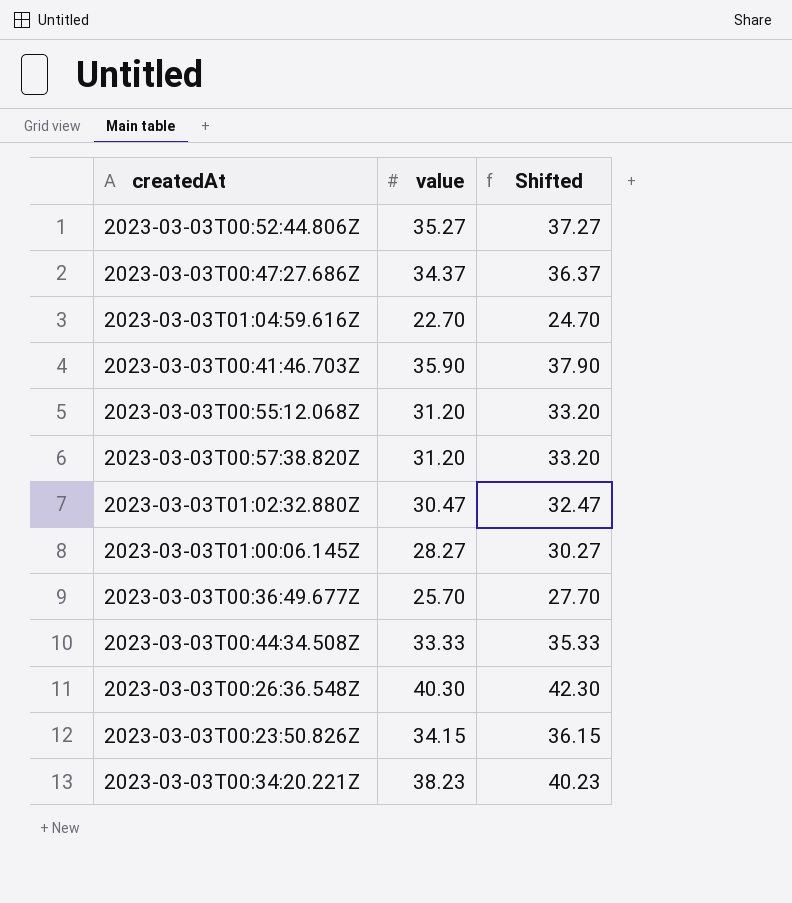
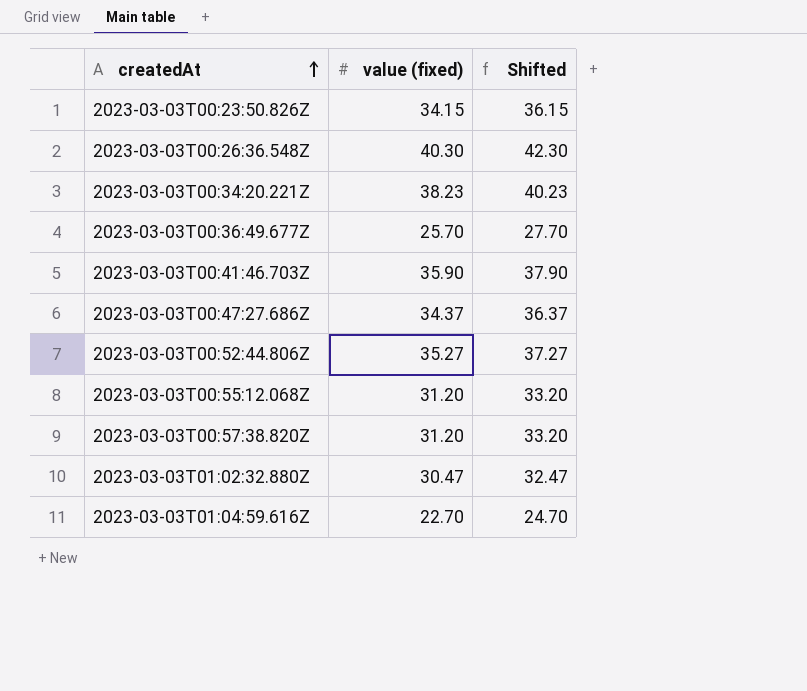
row order: none -> createdAt ascending
column name: value -> value (fixed)
row 2023-03-03T01:00:06.145Z: 28.27 | 30.27 -> none
row 2023-03-03T00:44:34.508Z: 33.33 | 35.33 -> none

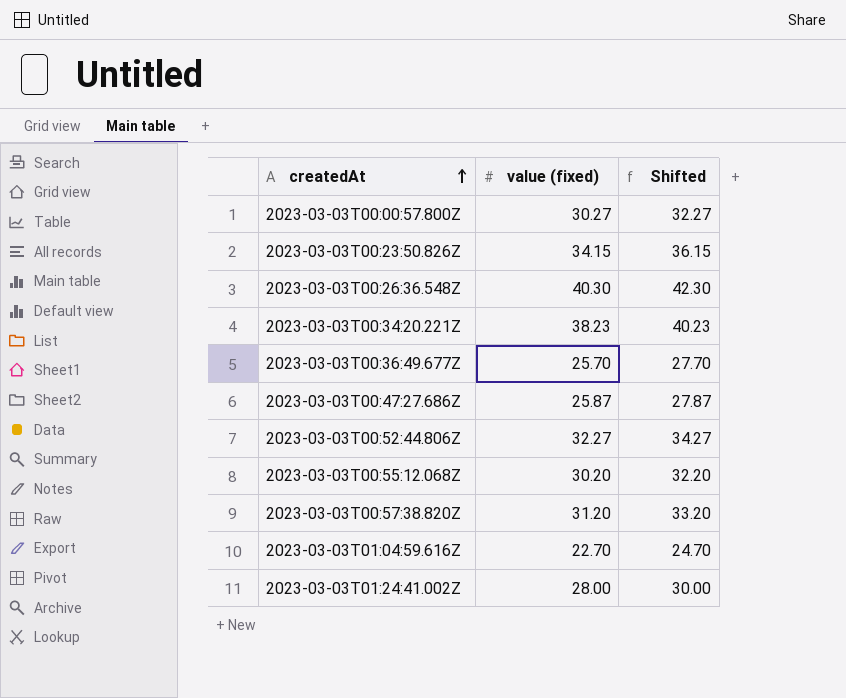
row 2023-03-03T00:41:46.703Z: 35.90 | 37.90 -> none
row 2023-03-03T01:02:32.880Z: 30.47 | 32.47 -> none
row 2023-03-03T00:00:57.800Z: none -> 30.27 | 32.27
2023-03-03T00:47:27.686Z | value (fixed): 34.37 -> 25.87
2023-03-03T00:47:27.686Z | Shifted: 36.37 -> 27.87
2023-03-03T00:52:44.806Z | value (fixed): 35.27 -> 32.27
2023-03-03T00:52:44.806Z | Shifted: 37.27 -> 34.27
2023-03-03T00:55:12.068Z | value (fixed): 31.20 -> 30.20
2023-03-03T00:55:12.068Z | Shifted: 33.20 -> 32.20
row 2023-03-03T01:24:41.002Z: none -> 28.00 | 30.00

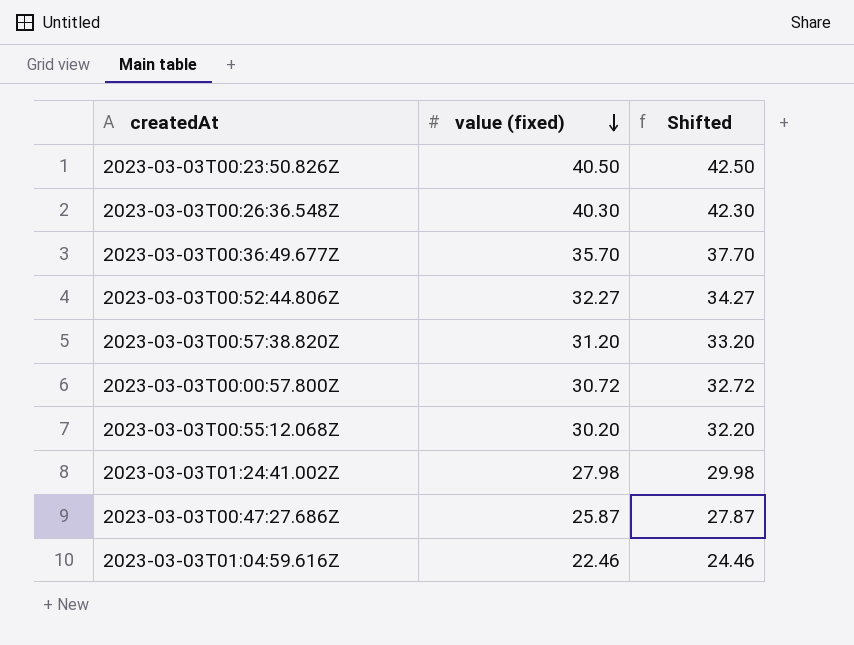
row order: createdAt ascending -> value (fixed) descending
row 2023-03-03T00:34:20.221Z: 38.23 | 40.23 -> none
2023-03-03T00:23:50.826Z | value (fixed): 34.15 -> 40.50
2023-03-03T00:23:50.826Z | Shifted: 36.15 -> 42.50
2023-03-03T00:36:49.677Z | value (fixed): 25.70 -> 35.70
2023-03-03T00:36:49.677Z | Shifted: 27.70 -> 37.70
2023-03-03T00:00:57.800Z | value (fixed): 30.27 -> 30.72
2023-03-03T00:00:57.800Z | Shifted: 32.27 -> 32.72
2023-03-03T01:24:41.002Z | value (fixed): 28.00 -> 27.98
2023-03-03T01:24:41.002Z | Shifted: 30.00 -> 29.98
2023-03-03T01:04:59.616Z | value (fixed): 22.70 -> 22.46
2023-03-03T01:04:59.616Z | Shifted: 24.70 -> 24.46

